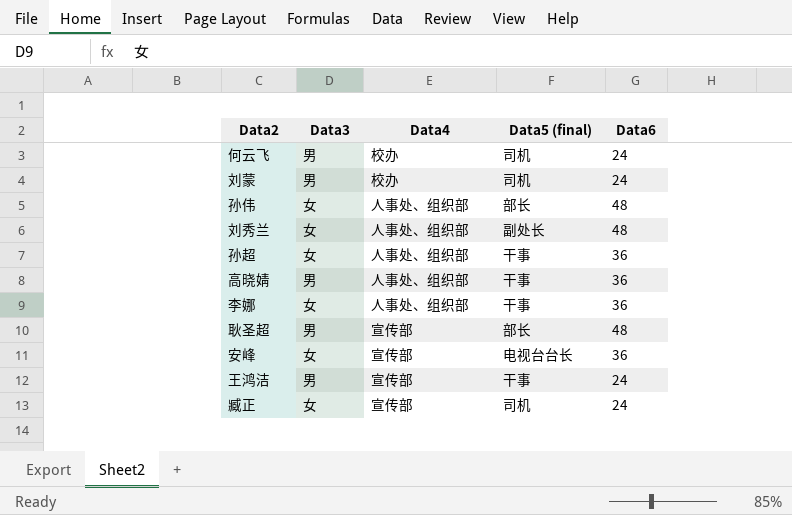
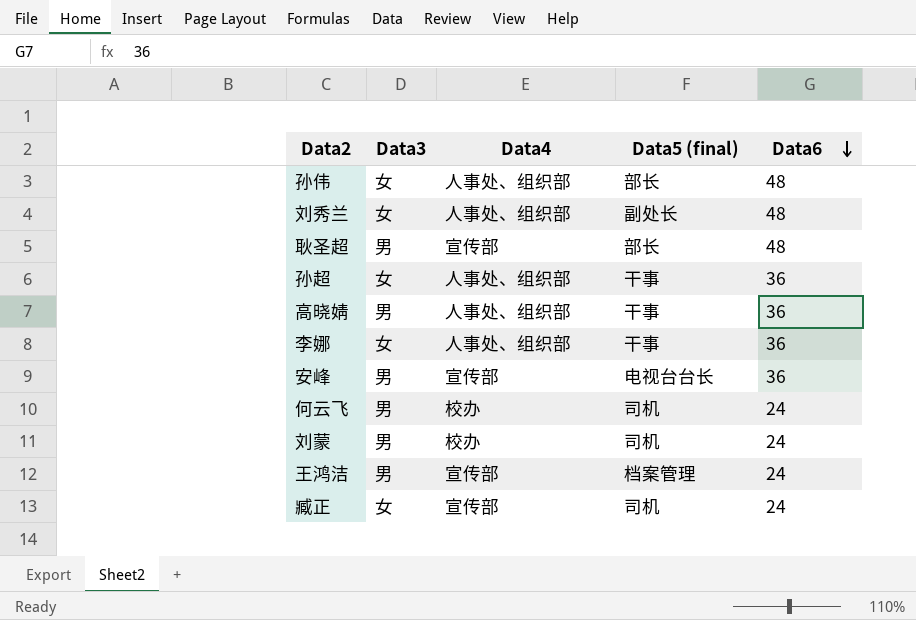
row order: none -> Data6 descending
安峰 | Data3: 女 -> 男
王鸿洁 | Data5 (final): 干事 -> 档案管理

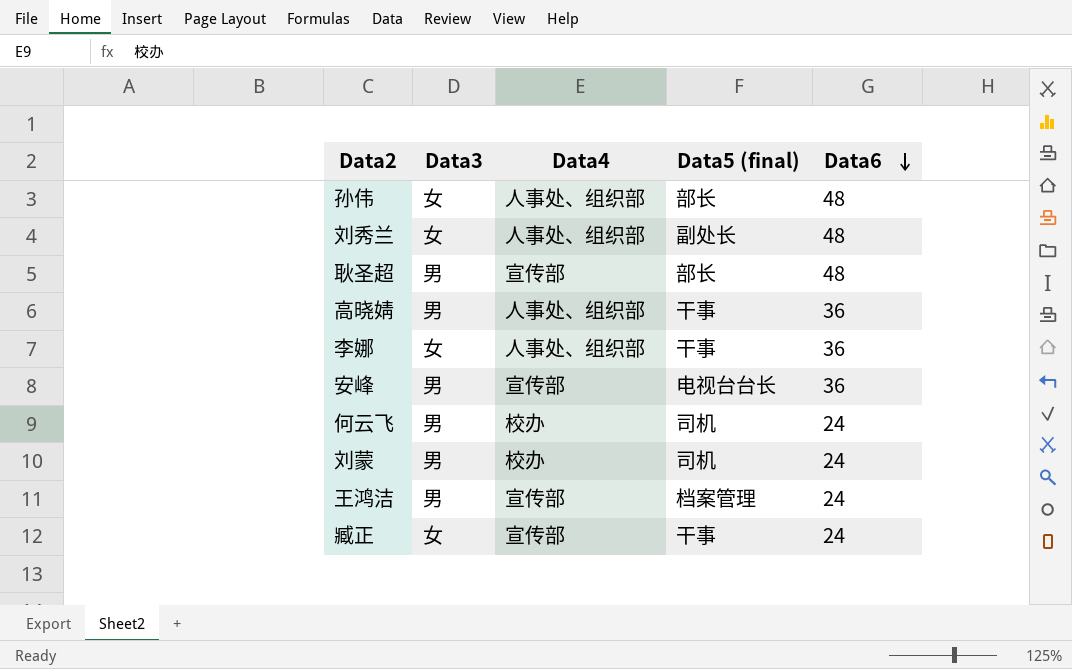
row 孙超: 女 | 人事处、组织部 | 干事 | 36 -> none
臧正 | Data5 (final): 司机 -> 干事

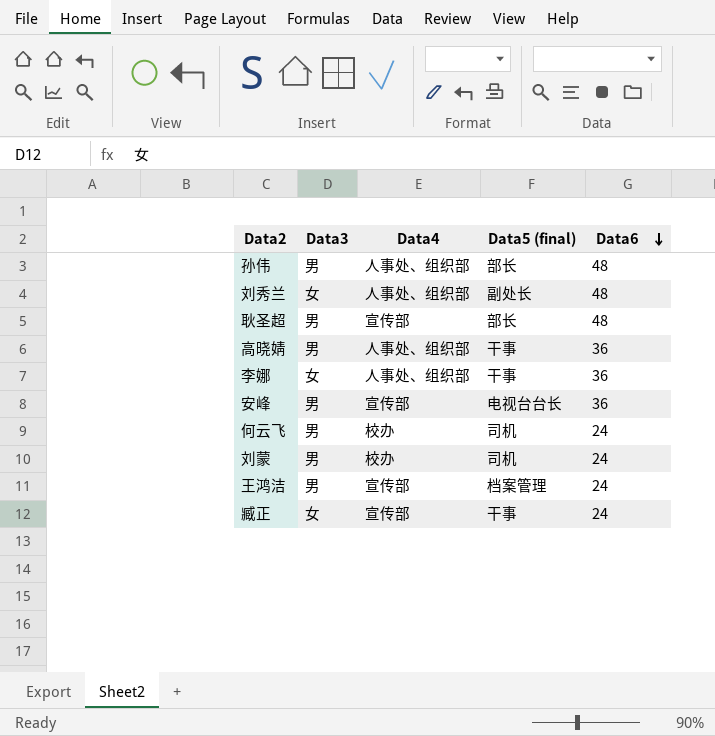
孙伟 | Data3: 女 -> 男

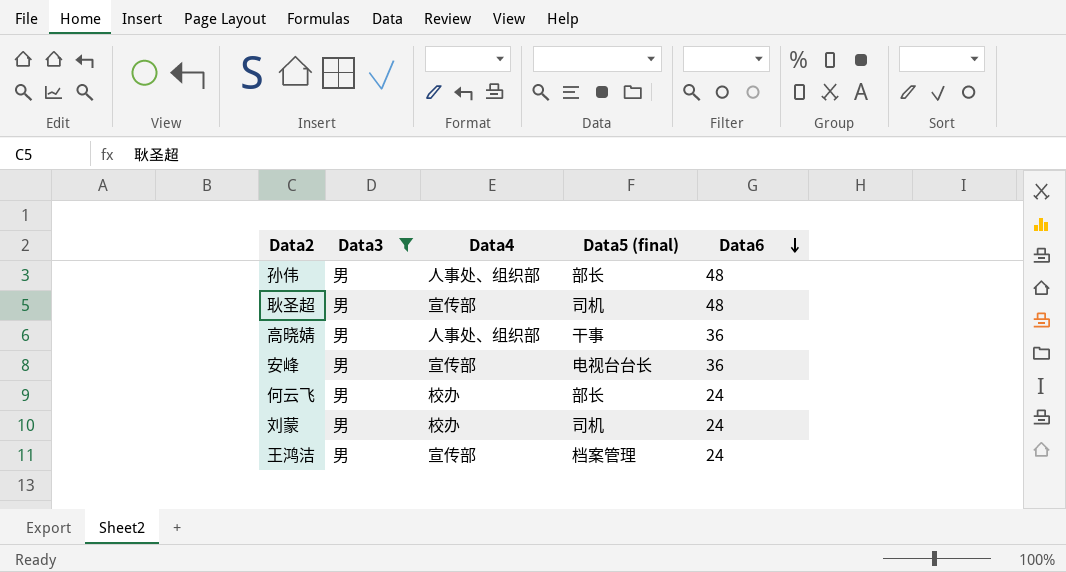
filter: none -> Data3 = 男
耿圣超 | Data5 (final): 部长 -> 司机
何云飞 | Data5 (final): 司机 -> 部长

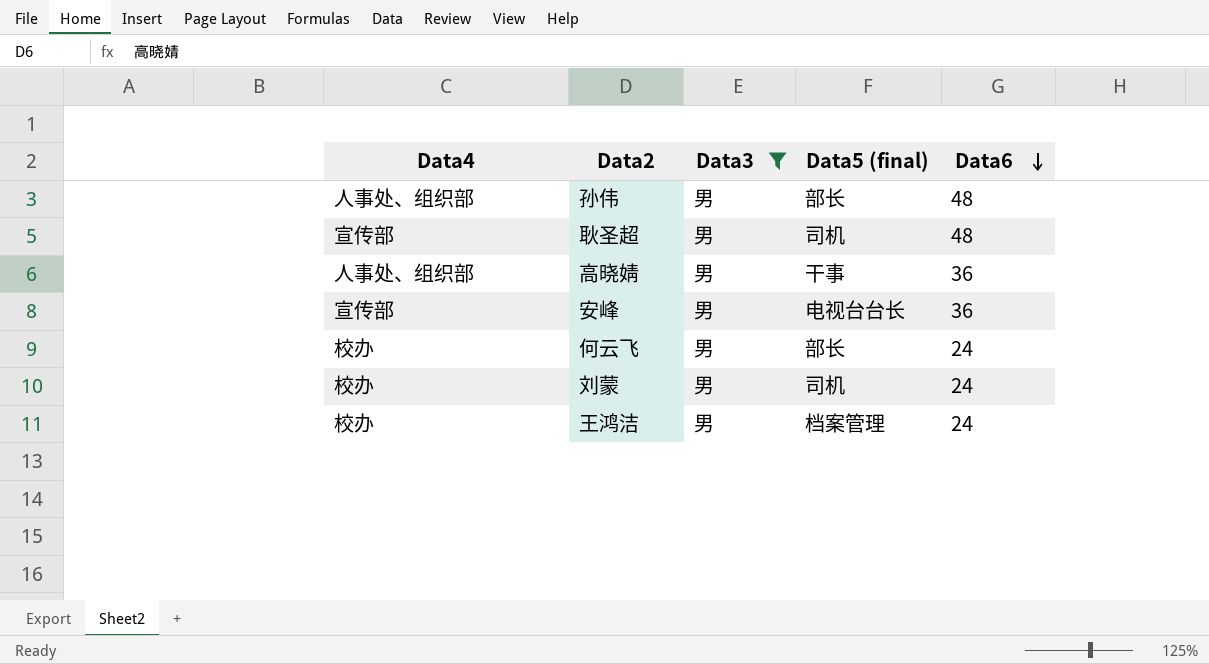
column Data4 | position: 3 -> 1
王鸿洁 | Data4: 宣传部 -> 校办

